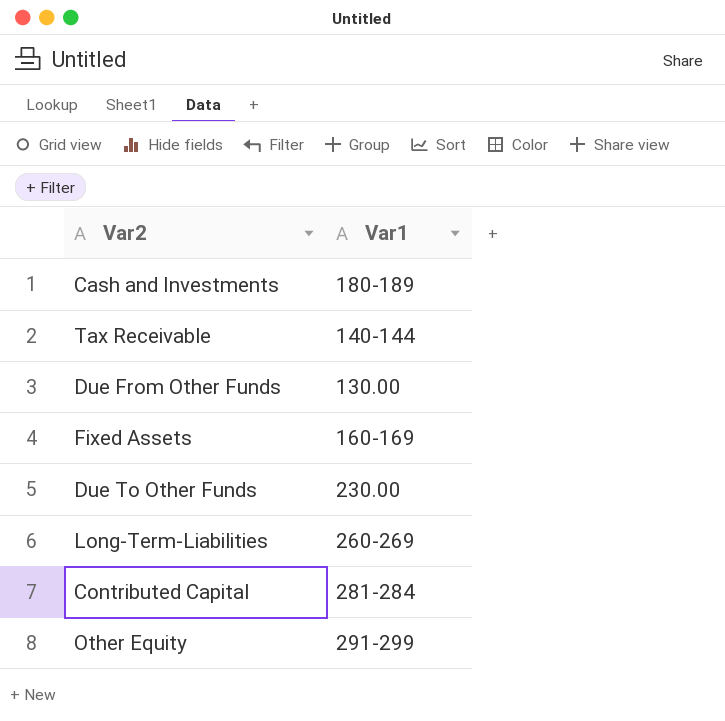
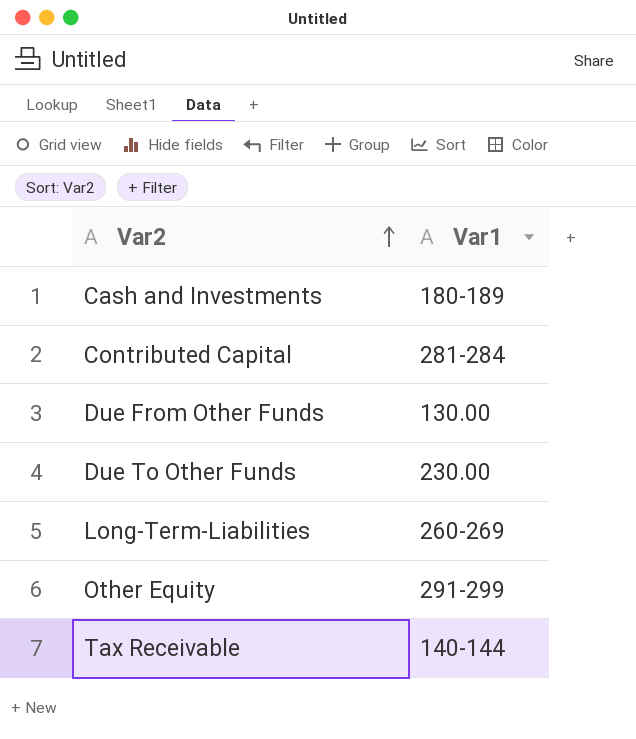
row order: none -> Var2 ascending
row Fixed Assets: 160-169 -> none

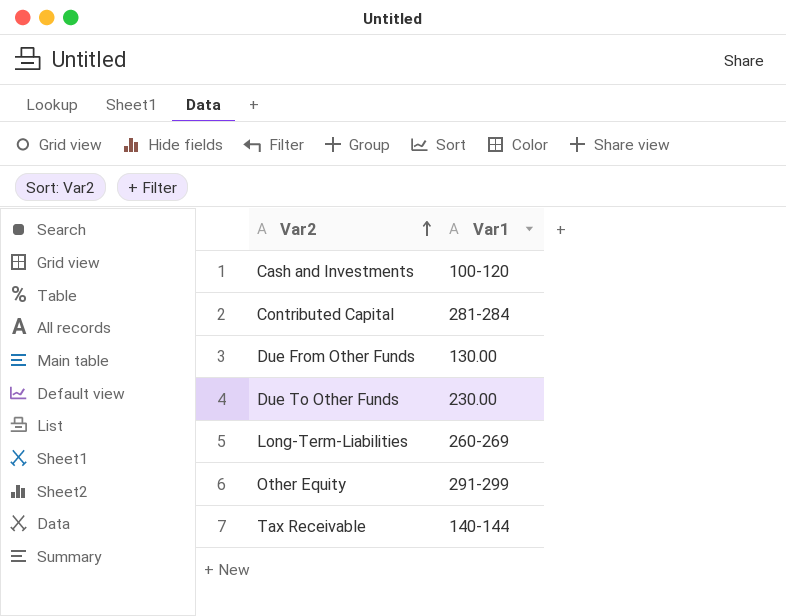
Cash and Investments | Var1: 180-189 -> 100-120

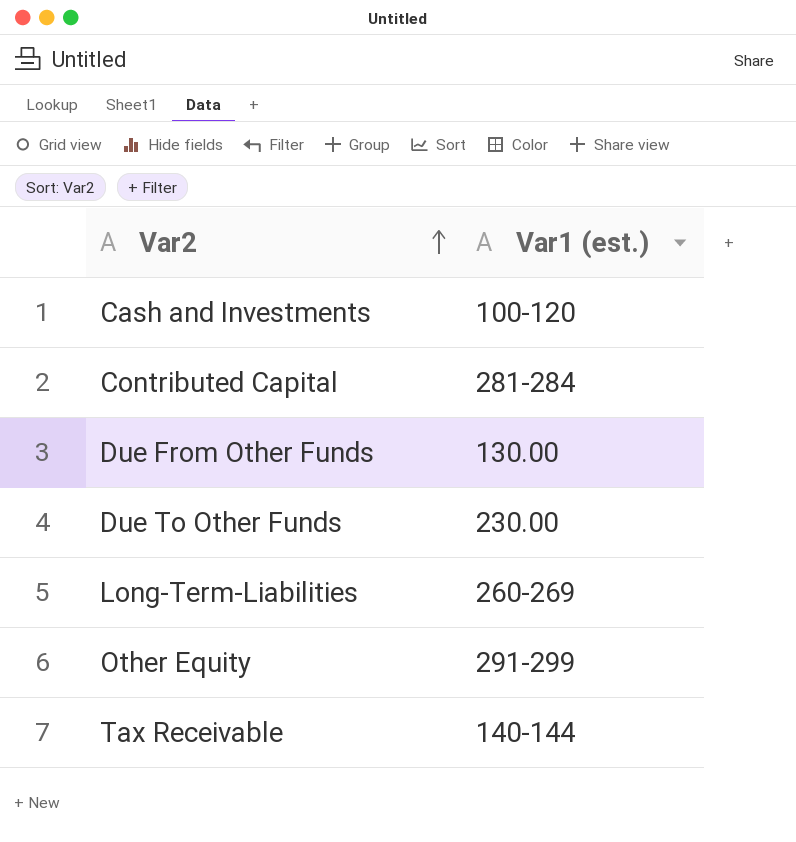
column name: Var1 -> Var1 (est.)

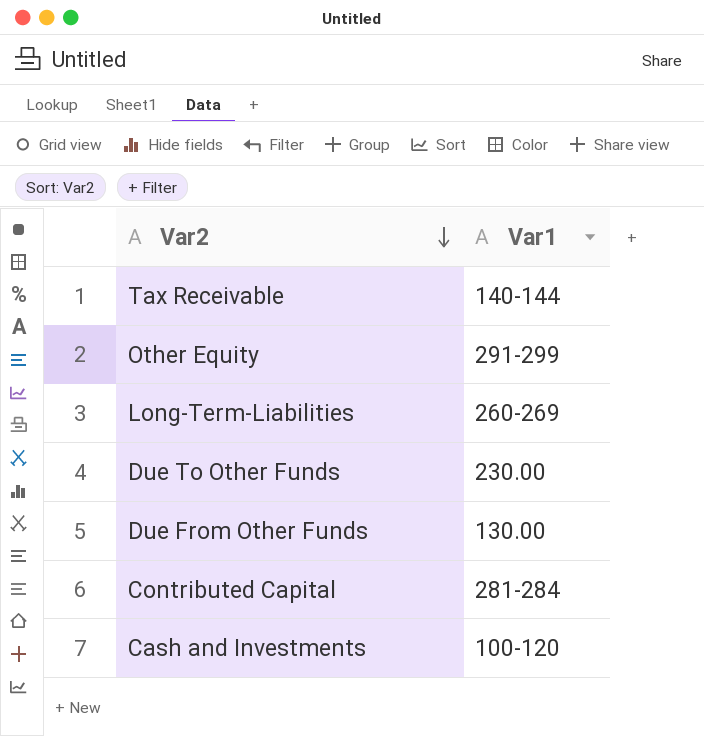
row order: Var2 ascending -> Var2 descending
column name: Var1 (est.) -> Var1

